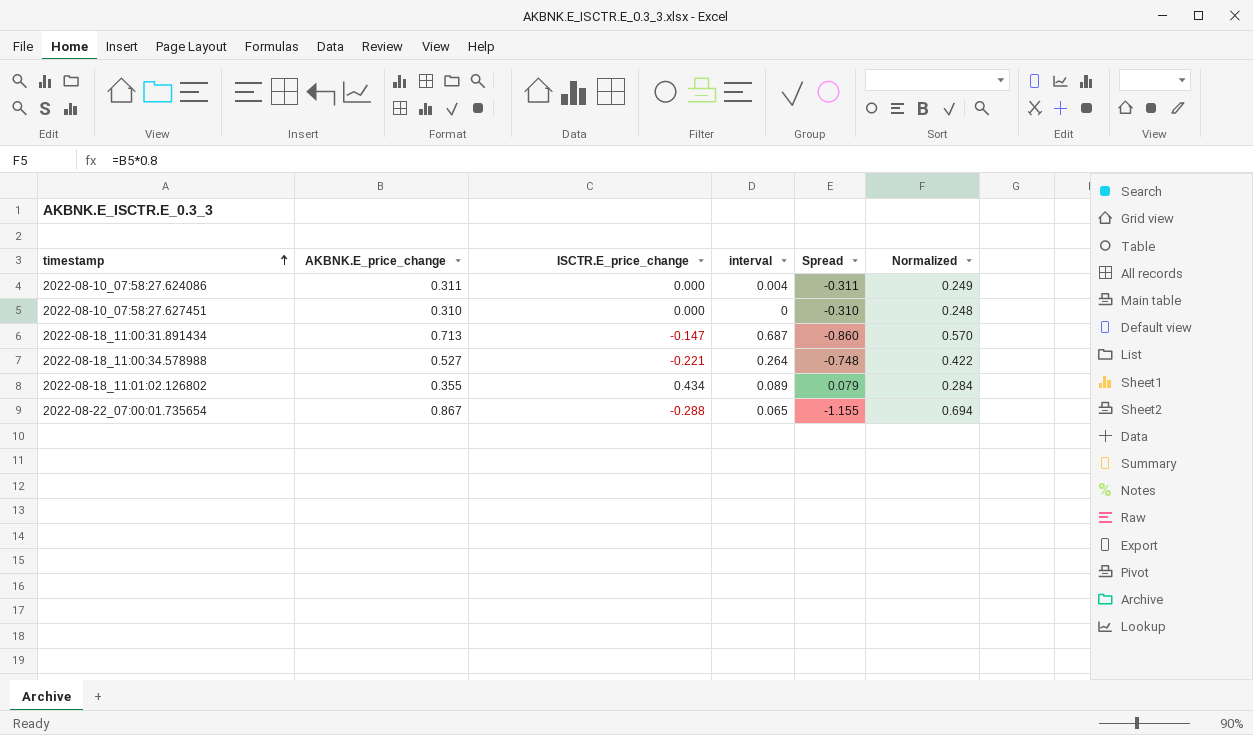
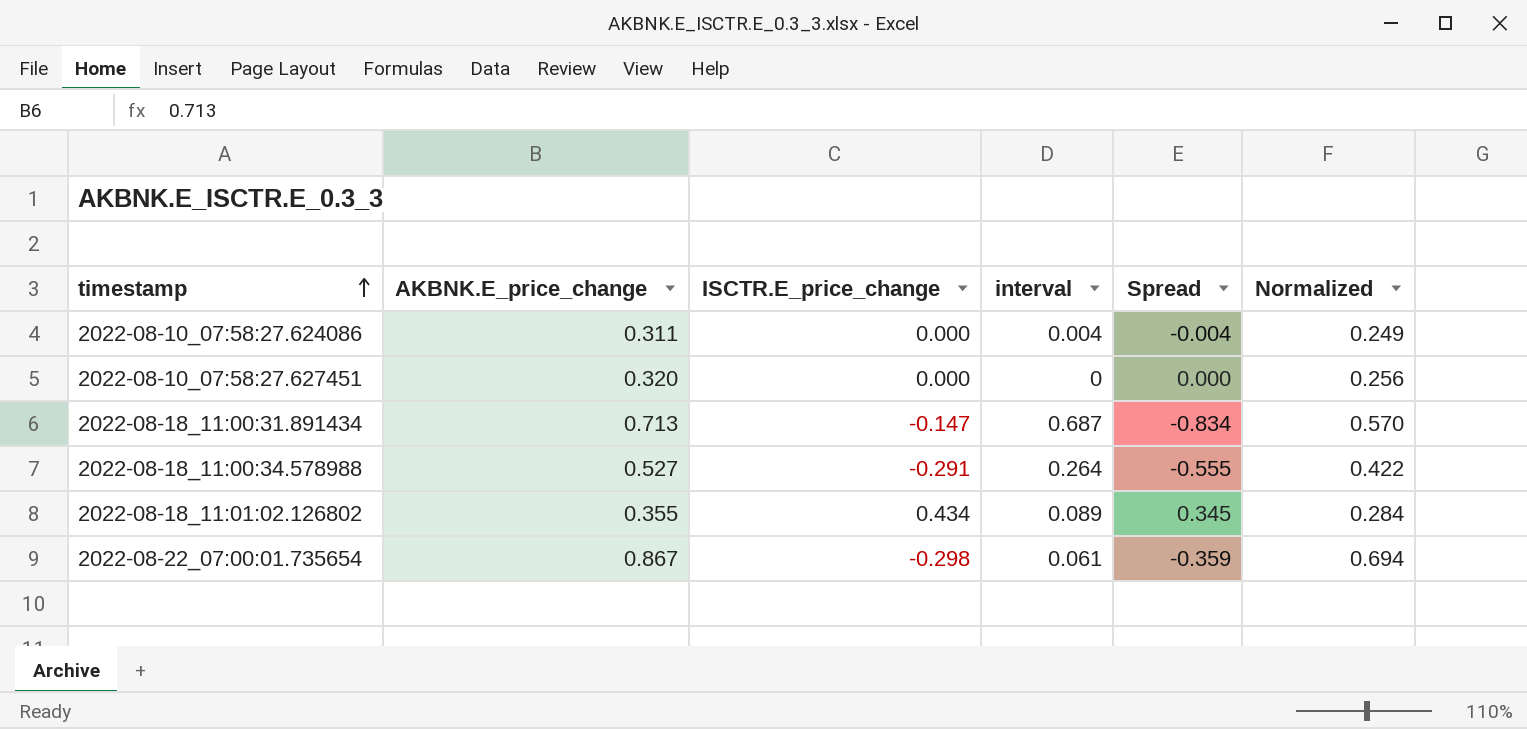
column Spread | formula: [ISCTR.E_price_change] - [AKBNK.E_price_change] -> [ISCTR.E_price_change] - [interval]
2022-08-10_07:58:27.627451 | AKBNK.E_price_change: 0.310 -> 0.320
2022-08-10_07:58:27.627451 | Normalized: 0.248 -> 0.256
2022-08-18_11:00:34.578988 | ISCTR.E_price_change: -0.221 -> -0.291
2022-08-22_07:00:01.735654 | ISCTR.E_price_change: -0.288 -> -0.298
2022-08-22_07:00:01.735654 | interval: 0.065 -> 0.061

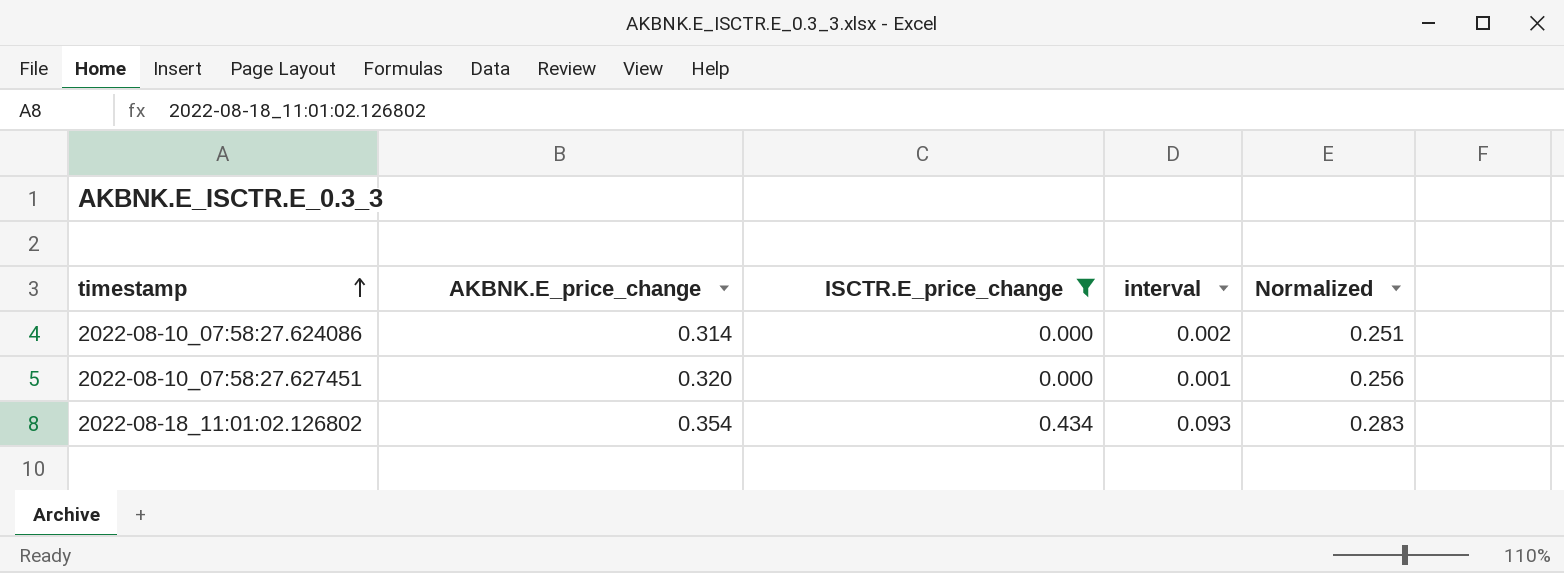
filter: none -> ISCTR.E_price_change >= 0.000
column Spread | formula: [ISCTR.E_price_change] - [interval] -> none
2022-08-10_07:58:27.624086 | AKBNK.E_price_change: 0.311 -> 0.314
2022-08-10_07:58:27.624086 | interval: 0.004 -> 0.002
2022-08-10_07:58:27.624086 | Normalized: 0.249 -> 0.251
2022-08-10_07:58:27.627451 | interval: 0 -> 0.001
2022-08-18_11:01:02.126802 | AKBNK.E_price_change: 0.355 -> 0.354
2022-08-18_11:01:02.126802 | interval: 0.089 -> 0.093
2022-08-18_11:01:02.126802 | Normalized: 0.284 -> 0.283

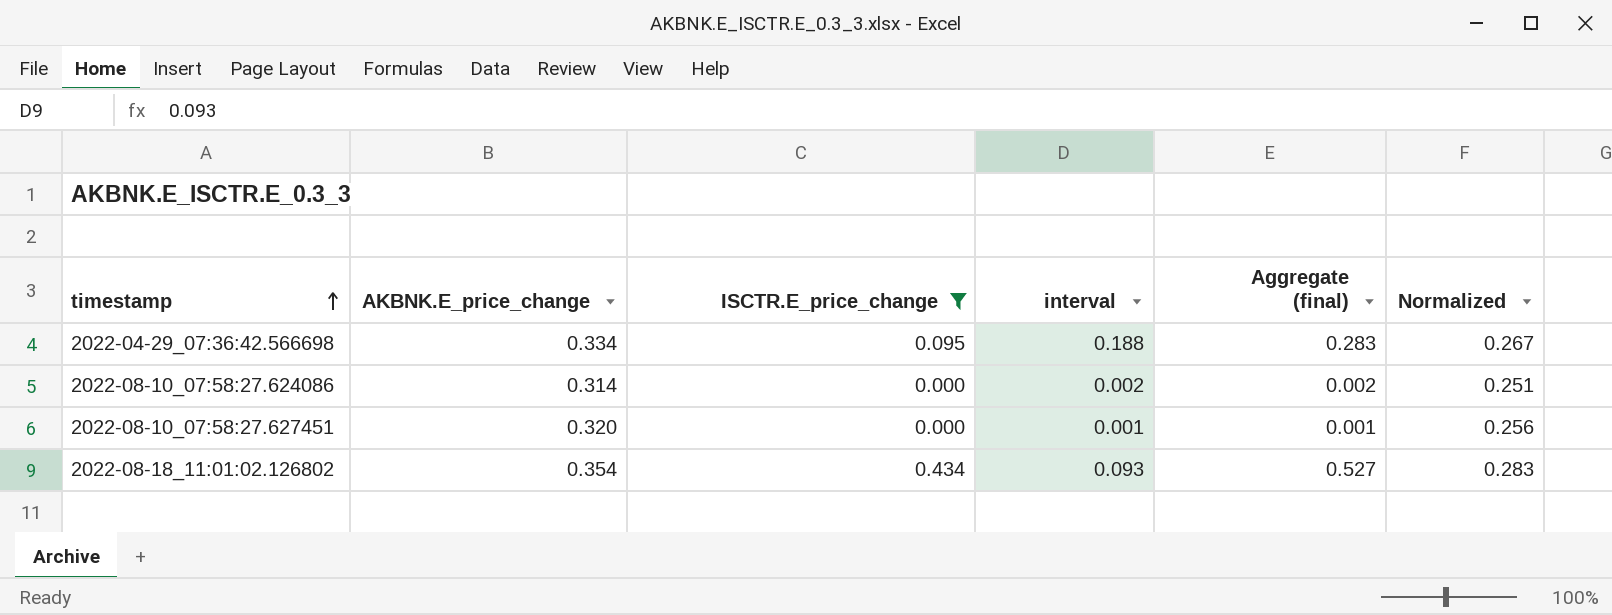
column Aggregate (final) | formula: none -> [ISCTR.E_price_change] + [interval]
row 2022-04-29_07:36:42.566698: none -> 0.334 | 0.095 | 0.188 | 0.283 | 0.267

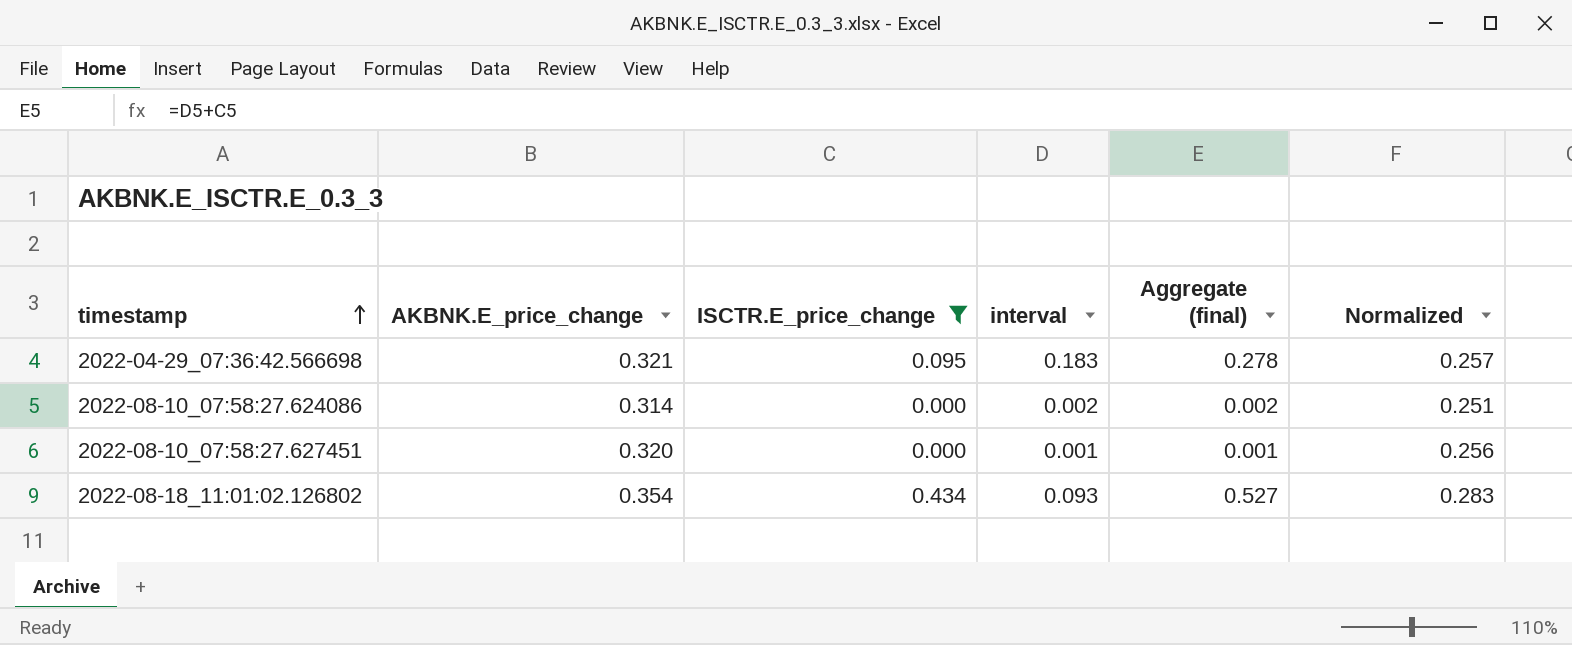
2022-04-29_07:36:42.566698 | AKBNK.E_price_change: 0.334 -> 0.321
2022-04-29_07:36:42.566698 | interval: 0.188 -> 0.183
2022-04-29_07:36:42.566698 | Aggregate (final): 0.283 -> 0.278
2022-04-29_07:36:42.566698 | Normalized: 0.267 -> 0.257

